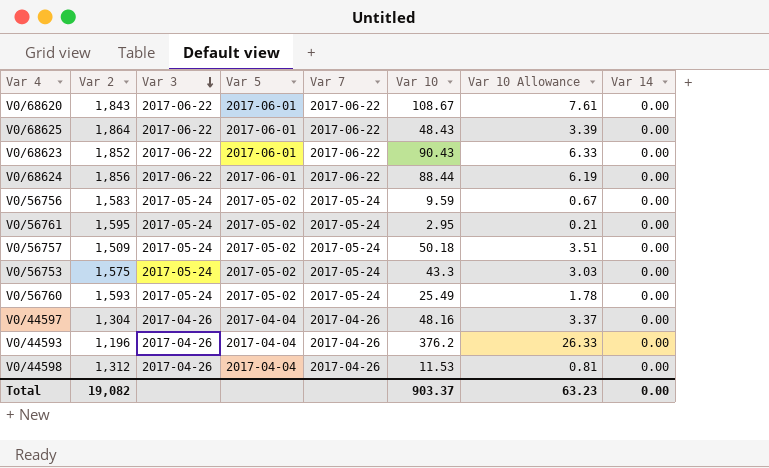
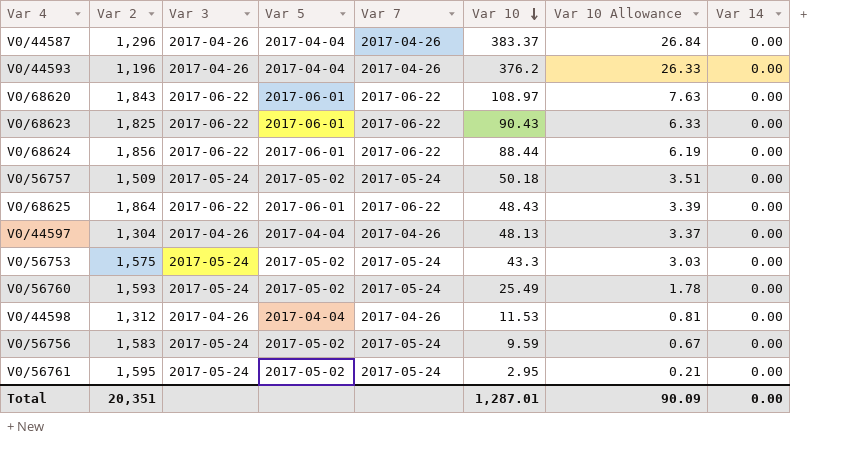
row order: Var 3 descending -> Var 10 descending
row V0/44587: none -> 1,296 | 2017-04-26 | 2017-04-04 | 2017-04-26 | 383.37 | 26.84 | 0.00
V0/68620 | Var 10: 108.67 -> 108.97
V0/68620 | Var 10 Allowance: 7.61 -> 7.63
V0/68623 | Var 2: 1,852 -> 1,825
V0/44597 | Var 10: 48.16 -> 48.13
Total | Var 2: 19,082 -> 20,351
Total | Var 10: 903.37 -> 1,287.01
Total | Var 10 Allowance: 63.23 -> 90.09

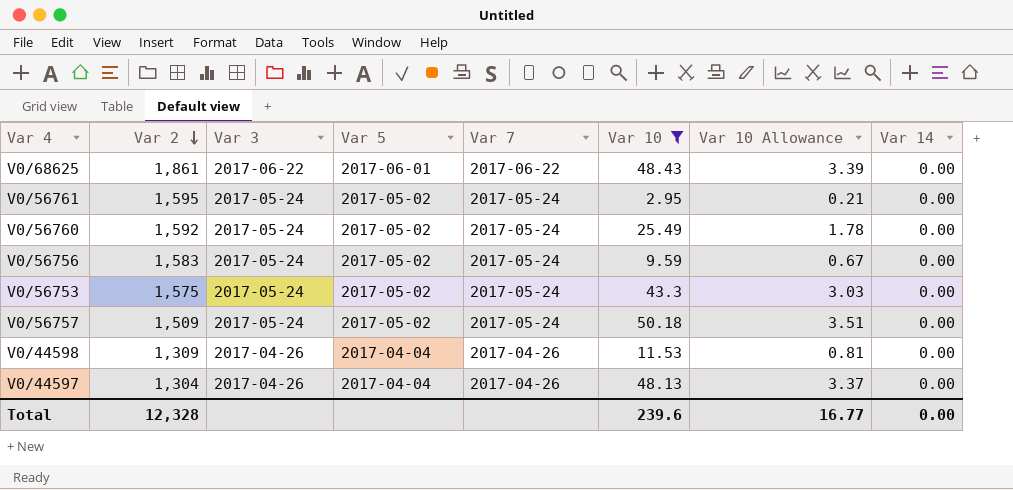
filter: none -> Var 10 <= 50.18
row order: Var 10 descending -> Var 2 descending
V0/68625 | Var 2: 1,864 -> 1,861
V0/56760 | Var 2: 1,593 -> 1,592
V0/44598 | Var 2: 1,312 -> 1,309
Total | Var 2: 20,351 -> 12,328
Total | Var 10: 1,287.01 -> 239.6
Total | Var 10 Allowance: 90.09 -> 16.77

